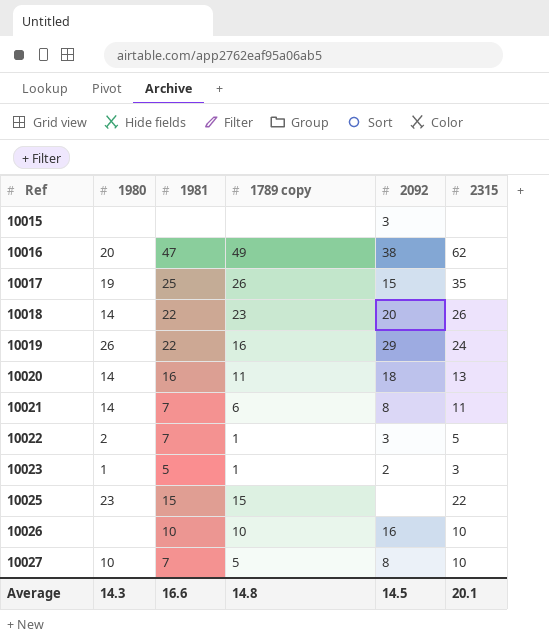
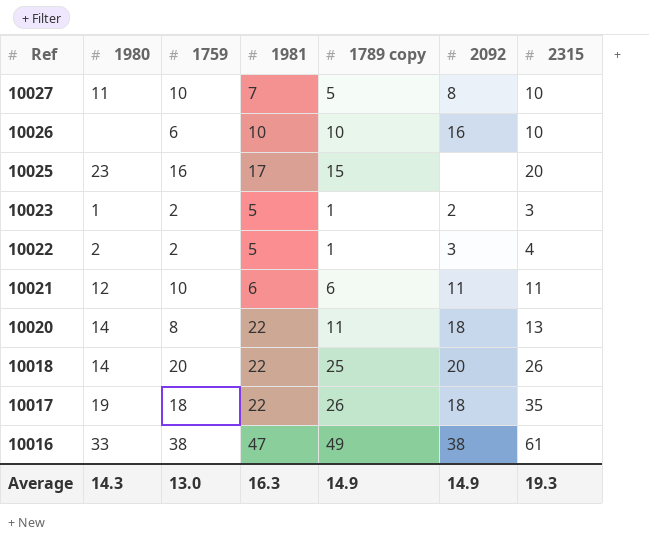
row order: Ref ascending -> Ref descending
column 1759 | position: none -> 3
row 10015: none | none | none | 3 | none -> none
row 10019: 26 | 22 | 16 | 29 | 24 -> none
10027 | 1980: 10 -> 11
10025 | 1981: 15 -> 17
10025 | 2315: 22 -> 20
10022 | 1981: 7 -> 5
10022 | 2315: 5 -> 4
10021 | 1980: 14 -> 12
10021 | 1981: 7 -> 6
10021 | 2092: 8 -> 11
10020 | 1981: 16 -> 22
10018 | 1789 copy: 23 -> 25
10017 | 1981: 25 -> 22
10017 | 2092: 15 -> 18
10016 | 1980: 20 -> 33
10016 | 2315: 62 -> 61
Average | 1981: 16.6 -> 16.3
Average | 1789 copy: 14.8 -> 14.9
Average | 2092: 14.5 -> 14.9
Average | 2315: 20.1 -> 19.3

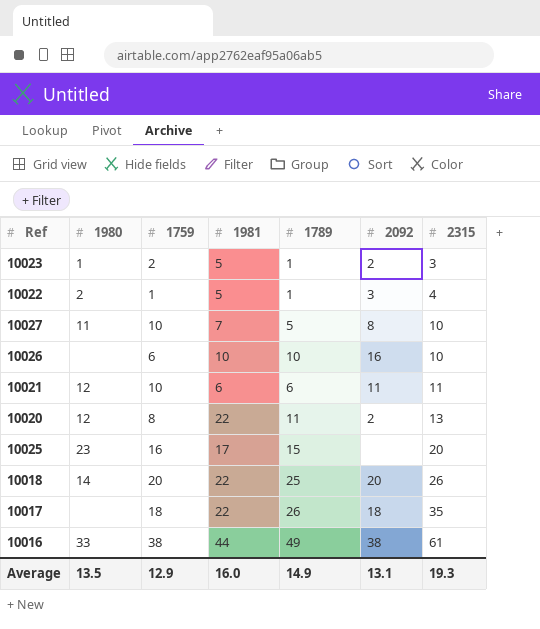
row order: Ref descending -> 2315 ascending
column name: 1789 copy -> 1789
10022 | 1759: 2 -> 1
10020 | 1980: 14 -> 12
10020 | 2092: 18 -> 2
10017 | 1980: 19 -> none
10016 | 1981: 47 -> 44
Average | 1980: 14.3 -> 13.5
Average | 1759: 13.0 -> 12.9
Average | 1981: 16.3 -> 16.0
Average | 2092: 14.9 -> 13.1

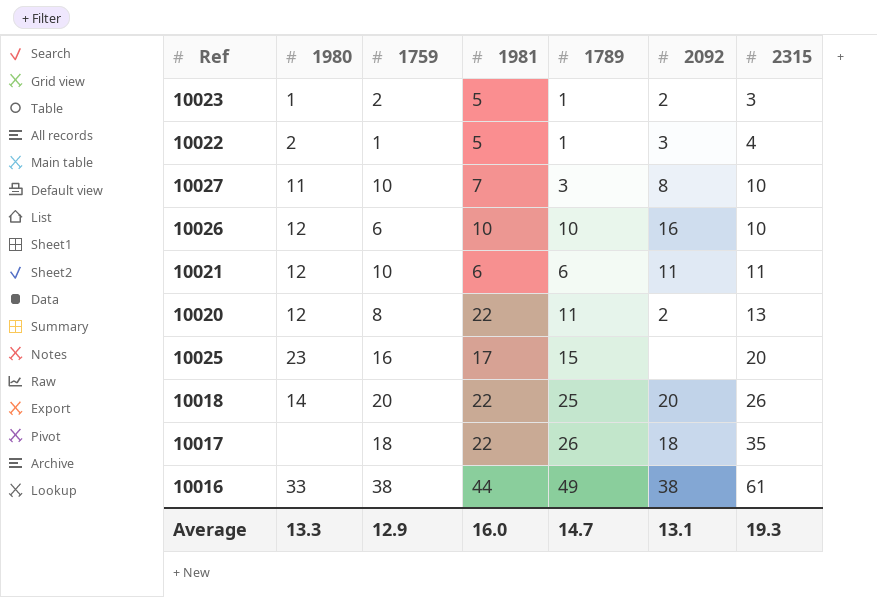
10027 | 1789: 5 -> 3
10026 | 1980: none -> 12
Average | 1980: 13.5 -> 13.3
Average | 1789: 14.9 -> 14.7

